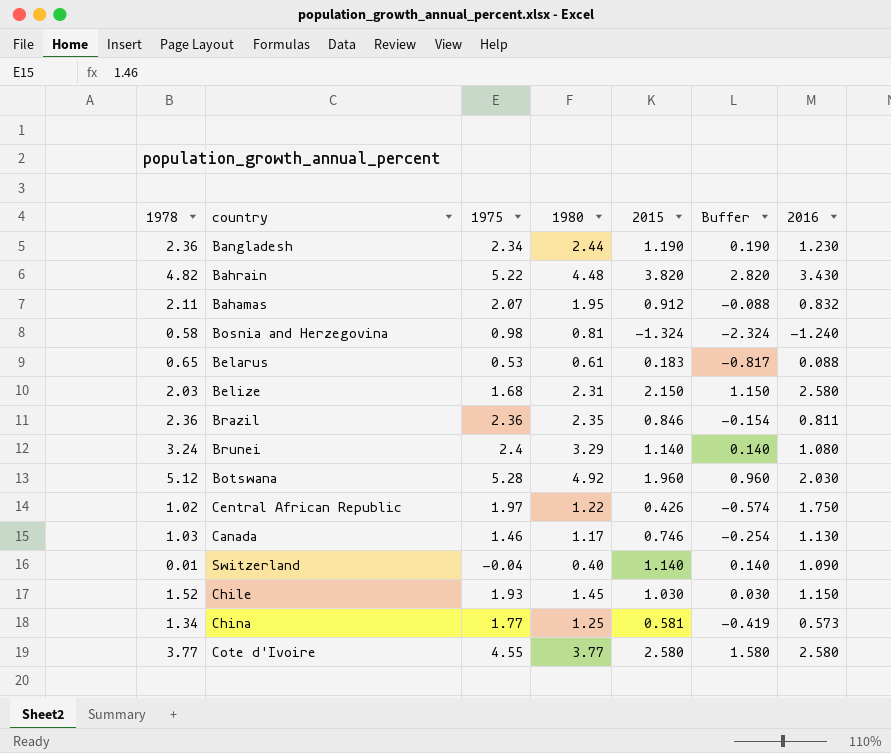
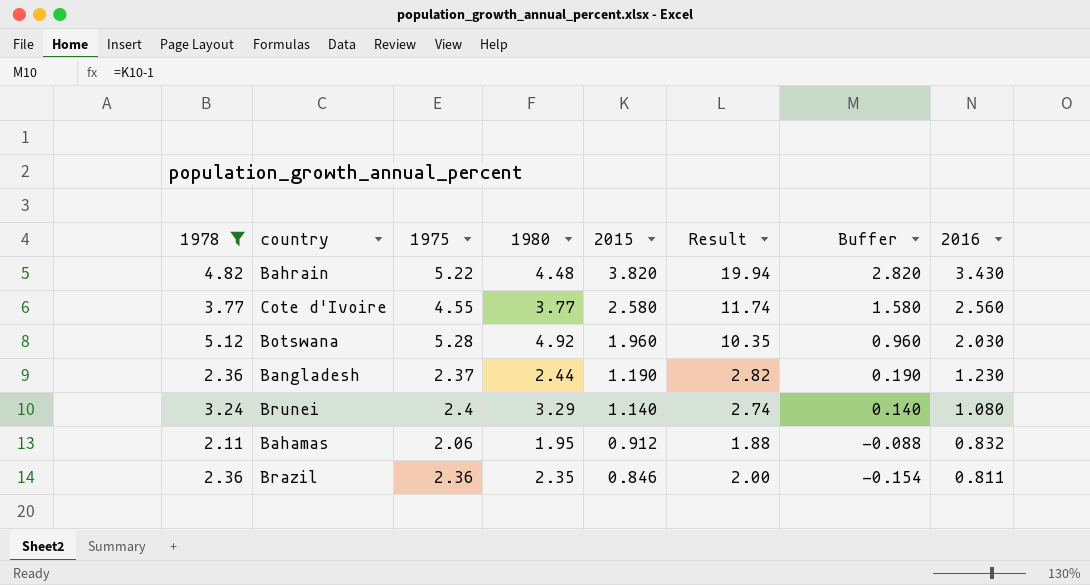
filter: none -> 1978 >= 2.11
row order: none -> 2015 descending
column Result | formula: none -> [1975] * [2015]
Cote d'Ivoire | 2016: 2.580 -> 2.560
Bangladesh | 1975: 2.34 -> 2.37
Bahamas | 1975: 2.07 -> 2.06

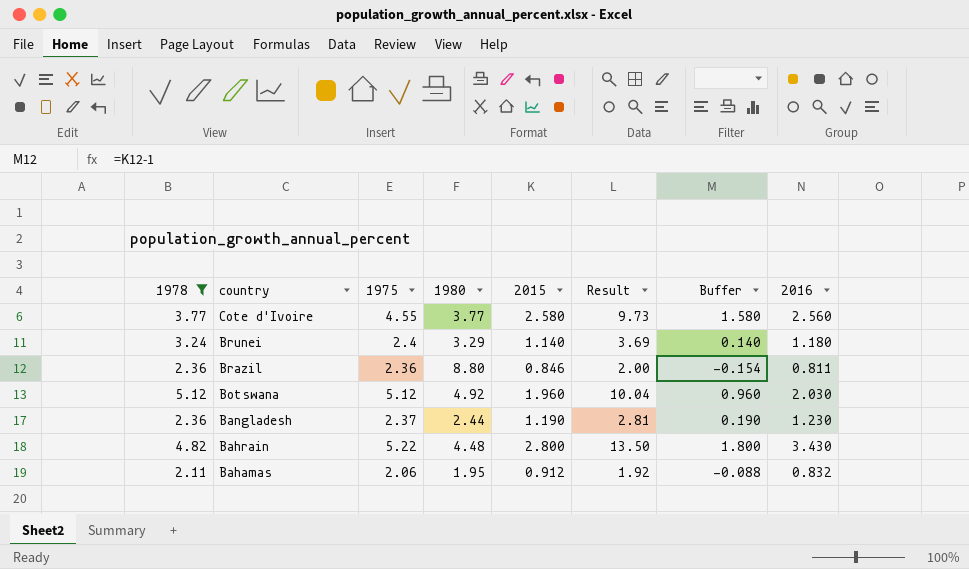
row order: 2015 descending -> country descending
column Result | formula: [1975] * [2015] -> [1978] * [2015]
Brunei | 2016: 1.080 -> 1.180
Brazil | 1980: 2.35 -> 8.80
Botswana | 1975: 5.28 -> 5.12
Bahrain | 2015: 3.820 -> 2.800
Bahrain | Buffer: 2.820 -> 1.800

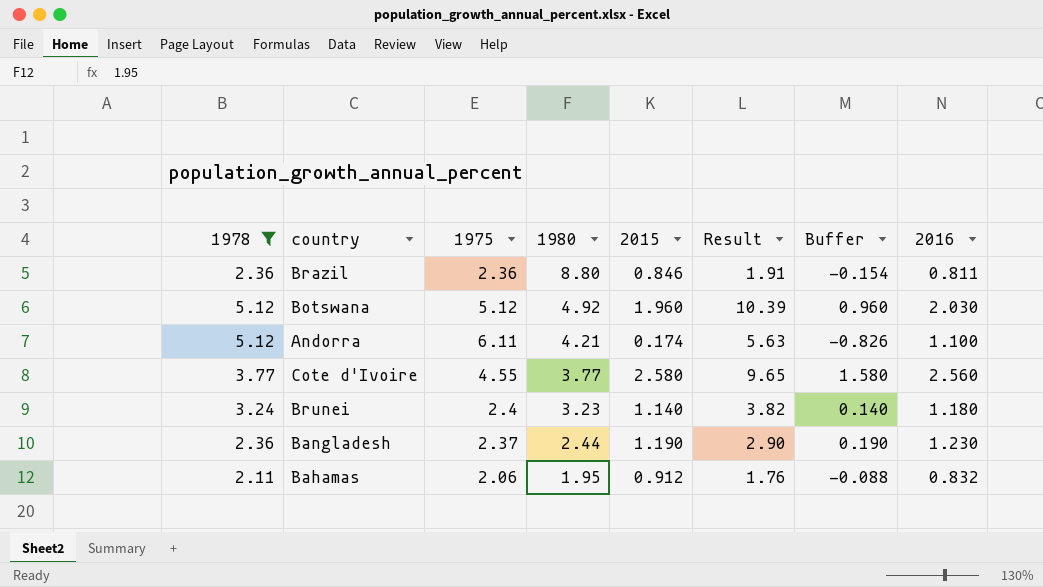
row order: country descending -> 1980 descending
column Result | formula: [1978] * [2015] -> [1978] * [2016]
row Bahrain: 4.82 | 5.22 | 4.48 | 2.800 | 13.50 | 1.800 | 3.430 -> none
row Andorra: none -> 5.12 | 6.11 | 4.21 | 0.174 | 5.63 | -0.826 | 1.100
Brunei | 1980: 3.29 -> 3.23

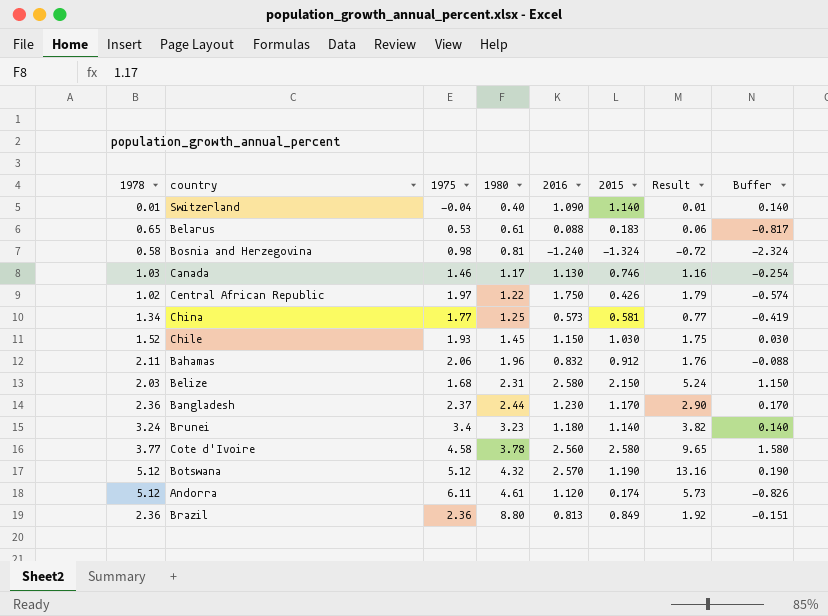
filter: 1978 >= 2.11 -> none
row order: 1980 descending -> 1980 ascending
column 2016 | position: 8 -> 5
Bahamas | 1980: 1.95 -> 1.96
Bangladesh | 2015: 1.190 -> 1.170
Bangladesh | Buffer: 0.190 -> 0.170
Brunei | 1975: 2.4 -> 3.4
Cote d'Ivoire | 1975: 4.55 -> 4.58
Cote d'Ivoire | 1980: 3.77 -> 3.78
Botswana | 1980: 4.92 -> 4.32
Botswana | 2016: 2.030 -> 2.570
Botswana | 2015: 1.960 -> 1.190
Botswana | Result: 10.39 -> 13.16
Botswana | Buffer: 0.960 -> 0.190
Andorra | 1980: 4.21 -> 4.61
Andorra | 2016: 1.100 -> 1.120
Andorra | Result: 5.63 -> 5.73
Brazil | 2016: 0.811 -> 0.813
Brazil | 2015: 0.846 -> 0.849
Brazil | Result: 1.91 -> 1.92
Brazil | Buffer: -0.154 -> -0.151

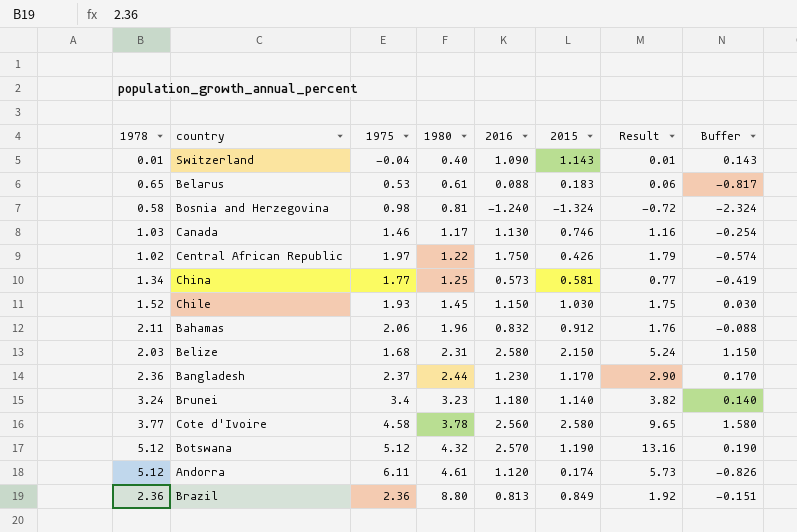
Switzerland | 2015: 1.140 -> 1.143
Switzerland | Buffer: 0.140 -> 0.143

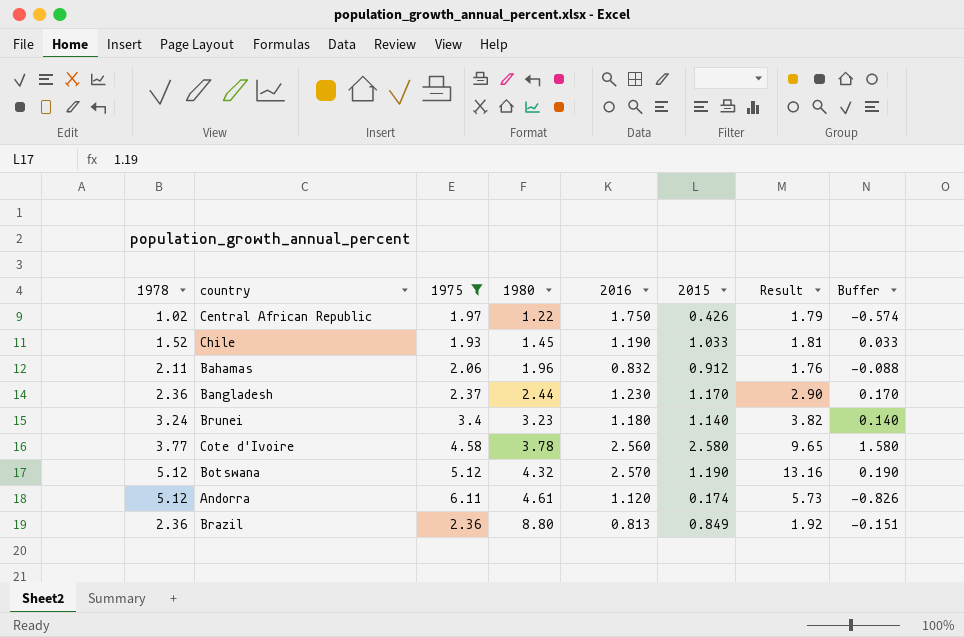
filter: none -> 1975 >= 1.93
Chile | 2016: 1.150 -> 1.190
Chile | 2015: 1.030 -> 1.033
Chile | Result: 1.75 -> 1.81
Chile | Buffer: 0.030 -> 0.033

